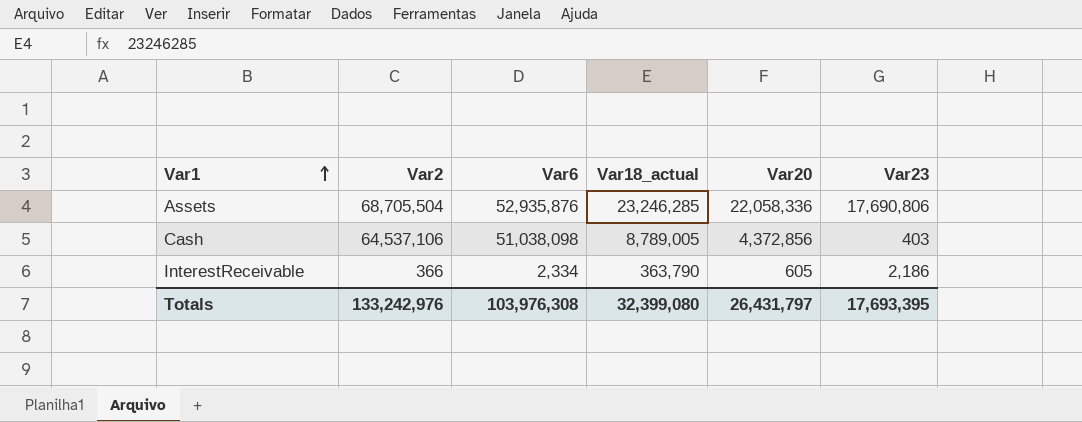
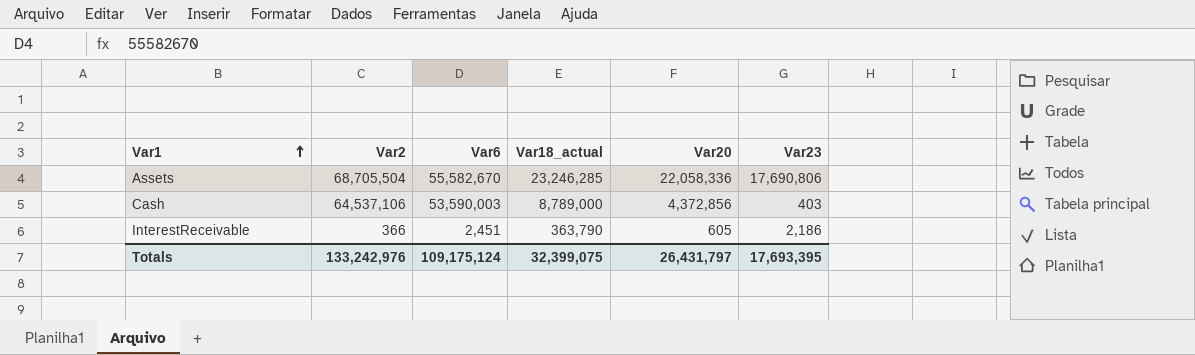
Assets | Var6: 52,935,876 -> 55,582,670
Cash | Var6: 51,038,098 -> 53,590,003
Cash | Var18_actual: 8,789,005 -> 8,789,000
InterestReceivable | Var6: 2,334 -> 2,451
Totals | Var6: 103,976,308 -> 109,175,124
Totals | Var18_actual: 32,399,080 -> 32,399,075

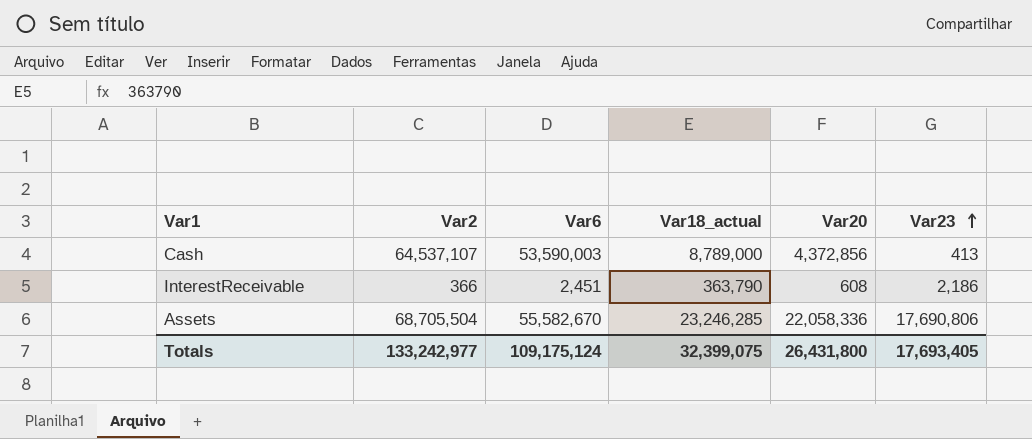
row order: Var1 ascending -> Var23 ascending
Cash | Var2: 64,537,106 -> 64,537,107
Cash | Var23: 403 -> 413
InterestReceivable | Var20: 605 -> 608
Totals | Var2: 133,242,976 -> 133,242,977
Totals | Var20: 26,431,797 -> 26,431,800
Totals | Var23: 17,693,395 -> 17,693,405

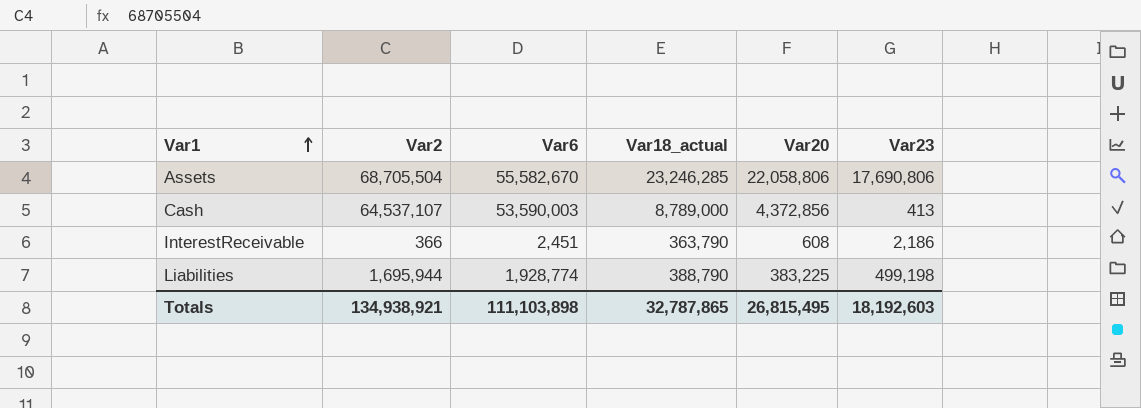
row order: Var23 ascending -> Var1 ascending
Assets | Var20: 22,058,336 -> 22,058,806
row Liabilities: none -> 1,695,944 | 1,928,774 | 388,790 | 383,225 | 499,198
Totals | Var2: 133,242,977 -> 134,938,921
Totals | Var6: 109,175,124 -> 111,103,898
Totals | Var18_actual: 32,399,075 -> 32,787,865
Totals | Var20: 26,431,800 -> 26,815,495
Totals | Var23: 17,693,405 -> 18,192,603

